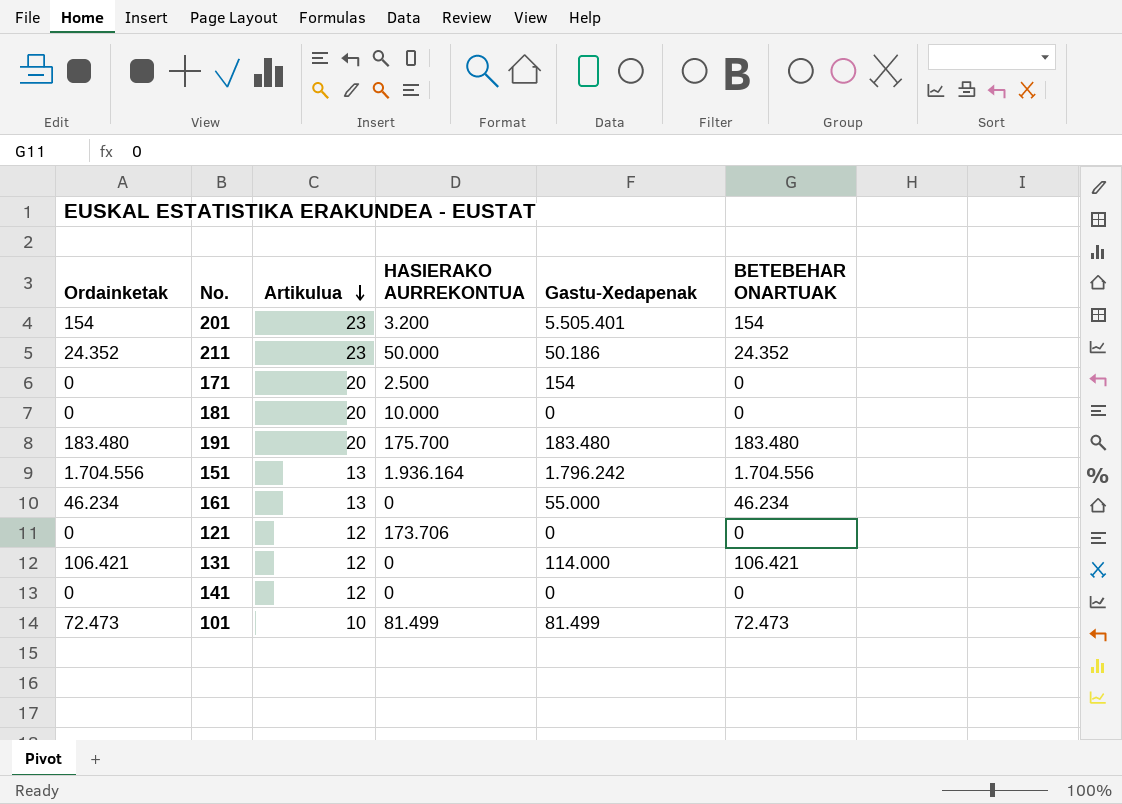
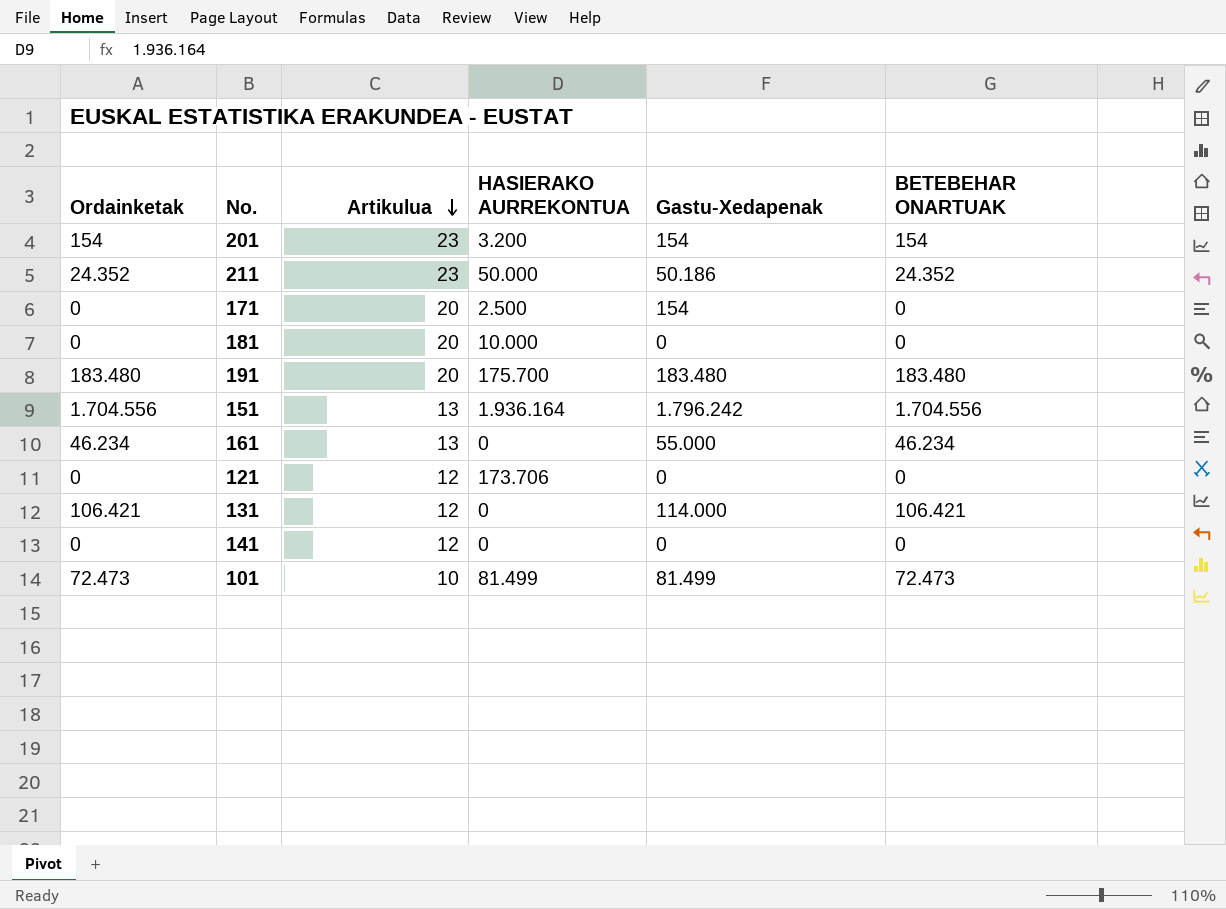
201 | Gastu-Xedapenak: 5.505.401 -> 154

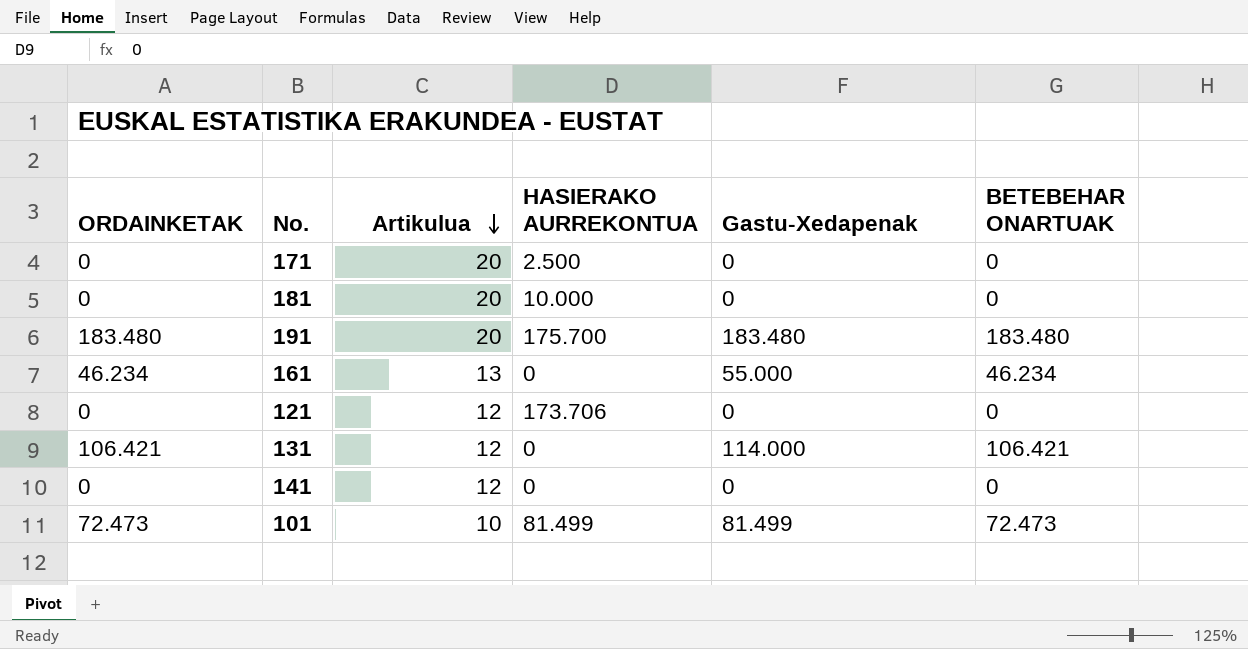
column name: Ordainketak -> ORDAINKETAK
row 201: 154 | 23 | 3.200 | 154 | 154 -> none
row 211: 24.352 | 23 | 50.000 | 50.186 | 24.352 -> none
row 151: 1.704.556 | 13 | 1.936.164 | 1.796.242 | 1.704.556 -> none
171 | Gastu-Xedapenak: 154 -> 0

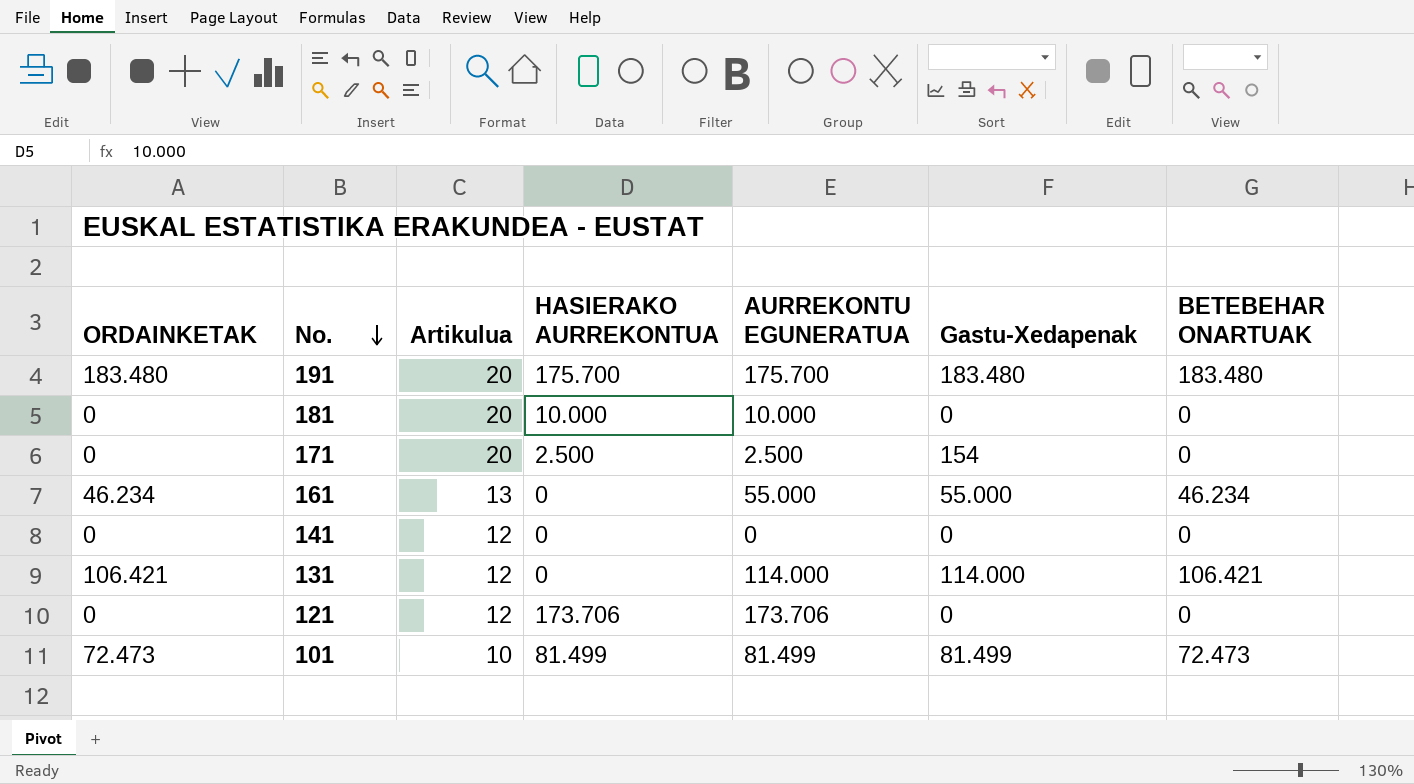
row order: Artikulua descending -> No. descending
column AURREKONTU EGUNERATUA | position: none -> 5
171 | Gastu-Xedapenak: 0 -> 154

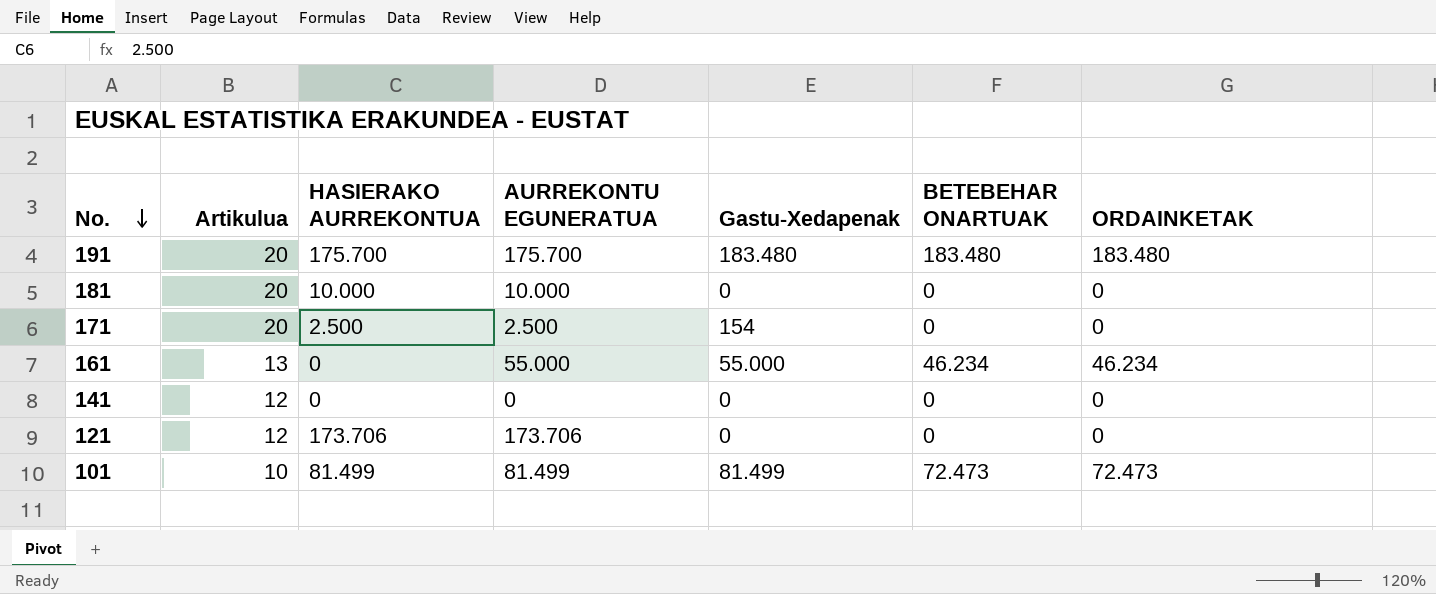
column ORDAINKETAK | position: 1 -> 7
row 131: 106.421 | 12 | 0 | 114.000 | 114.000 | 106.421 -> none

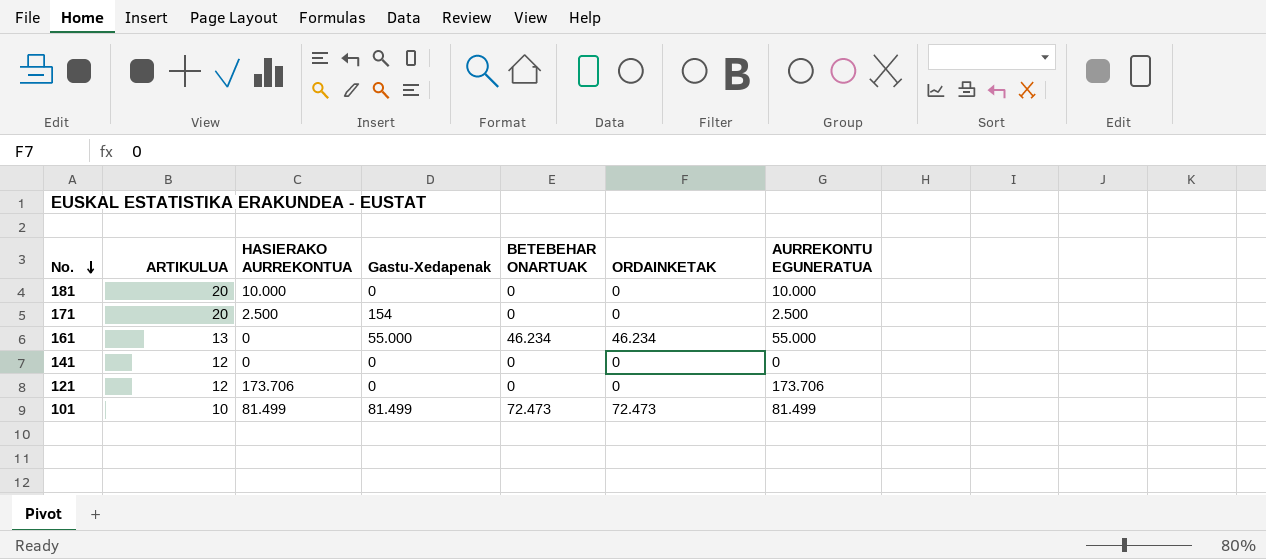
column name: Artikulua -> ARTIKULUA
column AURREKONTU EGUNERATUA | position: 4 -> 7
row 191: 20 | 175.700 | 175.700 | 183.480 | 183.480 | 183.480 -> none

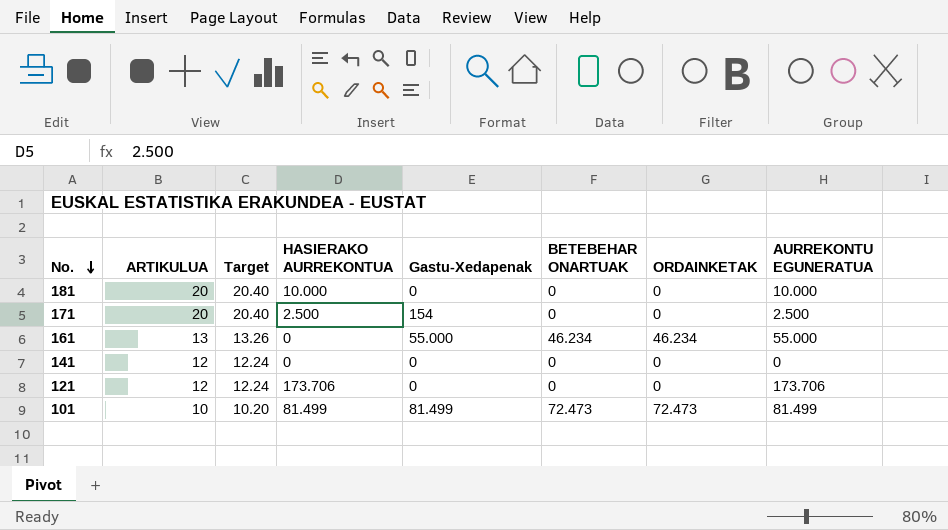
column Target | formula: none -> [ARTIKULUA] * 1.02

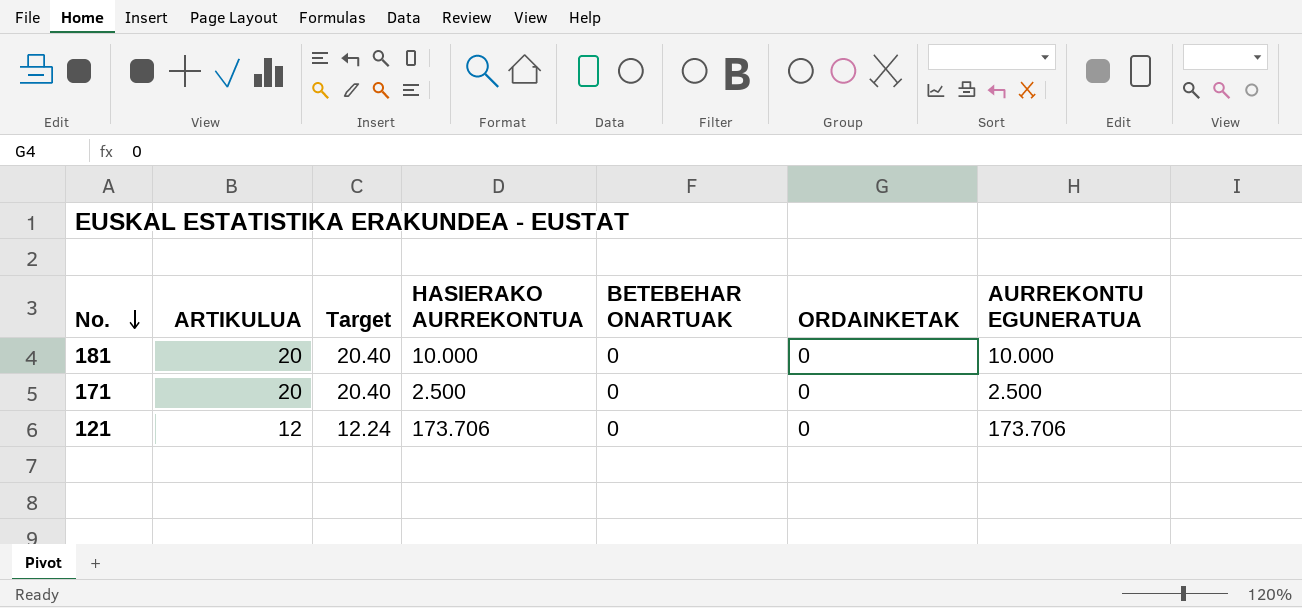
column Gastu-Xedapenak | position: 5 -> none
row 161: 13 | 13.26 | 0 | 55.000 | 46.234 | 46.234 | 55.000 -> none
row 141: 12 | 12.24 | 0 | 0 | 0 | 0 | 0 -> none
row 101: 10 | 10.20 | 81.499 | 81.499 | 72.473 | 72.473 | 81.499 -> none

